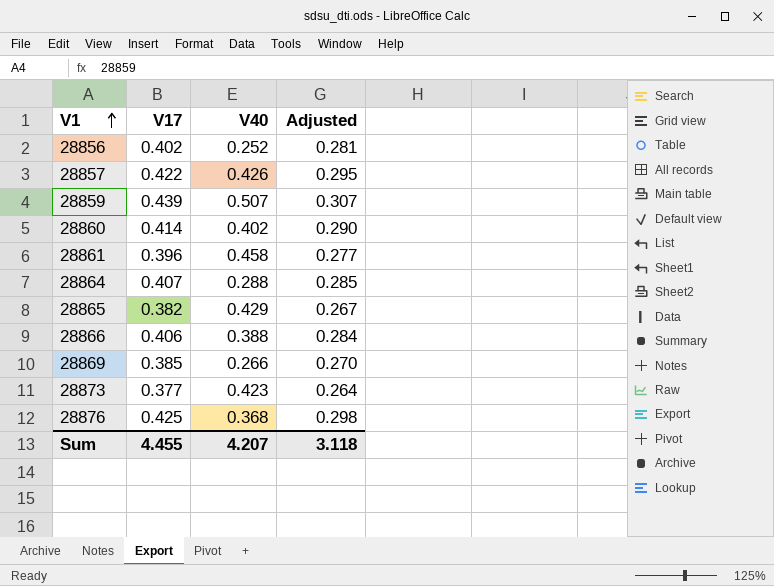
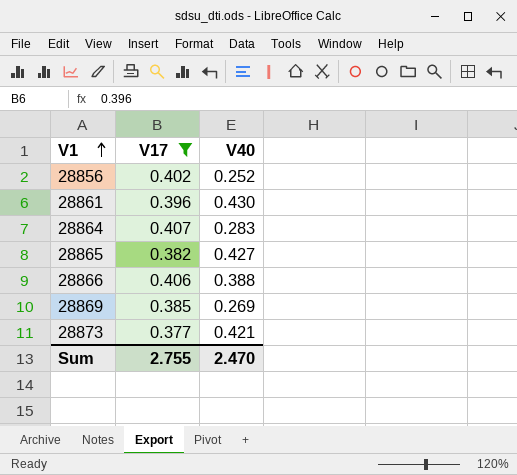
filter: none -> V17 <= 0.407
column Adjusted | formula: [V17] * 0.7 -> none
28861 | V40: 0.458 -> 0.430
28864 | V40: 0.288 -> 0.283
28865 | V40: 0.429 -> 0.427
28869 | V40: 0.266 -> 0.269
28873 | V40: 0.423 -> 0.421
Sum | V17: 4.455 -> 2.755
Sum | V40: 4.207 -> 2.470

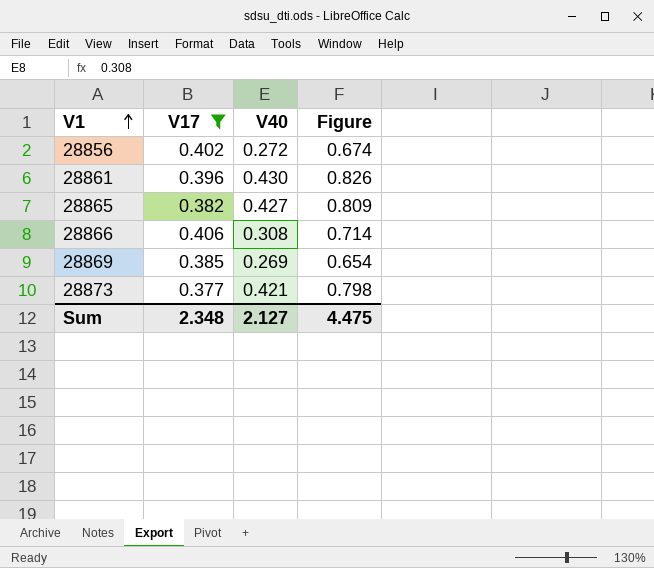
column Figure | formula: none -> [V17] + [V40]
row 28864: 0.407 | 0.283 -> none
28856 | V40: 0.252 -> 0.272
28866 | V40: 0.388 -> 0.308
Sum | V17: 2.755 -> 2.348
Sum | V40: 2.470 -> 2.127

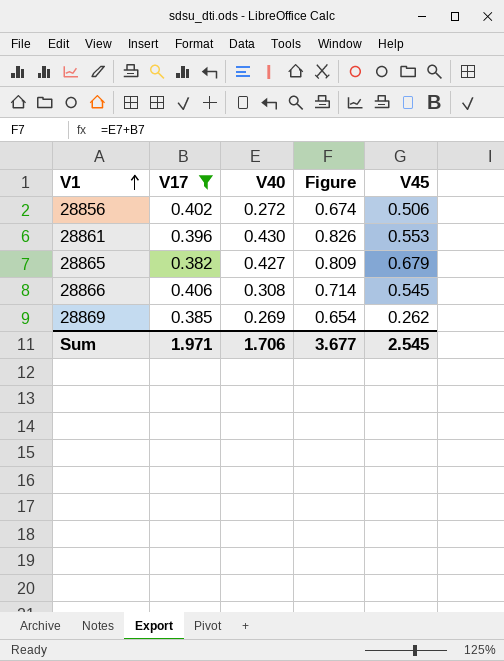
column V45 | position: none -> 5
row 28873: 0.377 | 0.421 | 0.798 -> none
Sum | V17: 2.348 -> 1.971
Sum | V40: 2.127 -> 1.706
Sum | Figure: 4.475 -> 3.677

